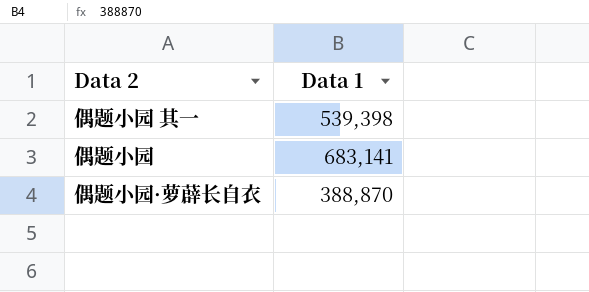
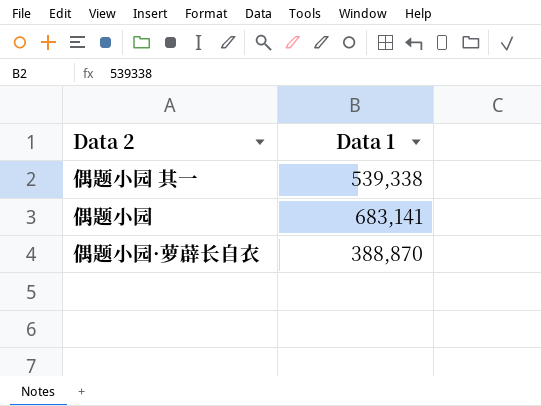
偶题小园 其一 | Data 1: 539,398 -> 539,338

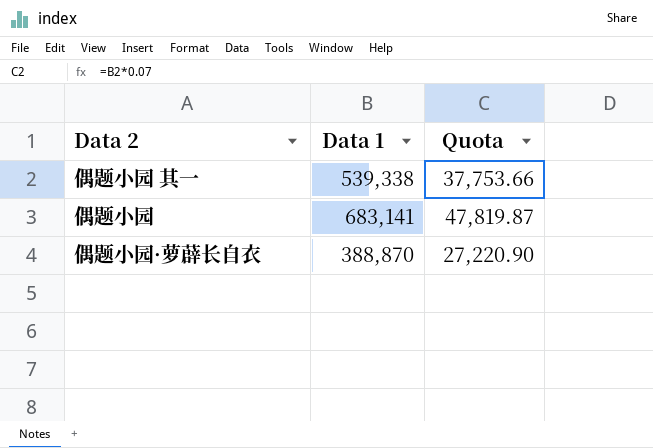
column Quota | formula: none -> [Data 1] * 0.07

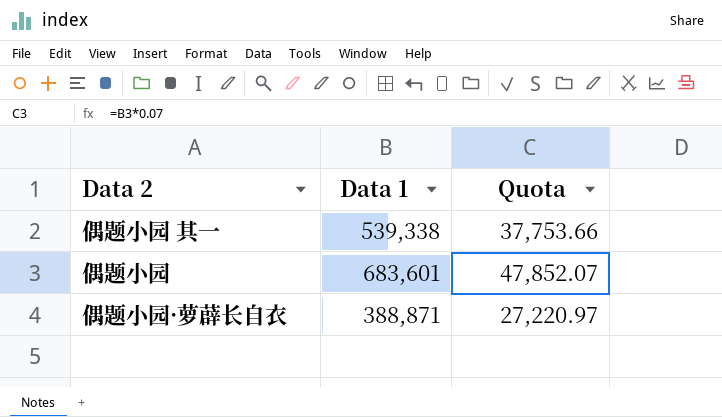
偶题小园 | Data 1: 683,141 -> 683,601
偶题小园 | Quota: 47,819.87 -> 47,852.07
偶题小园·萝薜长自衣 | Data 1: 388,870 -> 388,871
偶题小园·萝薜长自衣 | Quota: 27,220.90 -> 27,220.97

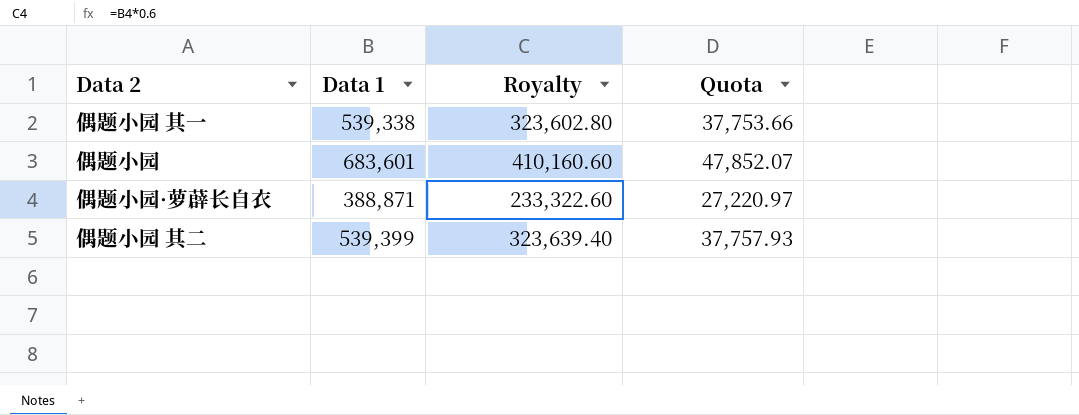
column Royalty | formula: none -> [Data 1] * 0.6
row 偶题小园 其二: none -> 539,399 | 323,639.40 | 37,757.93

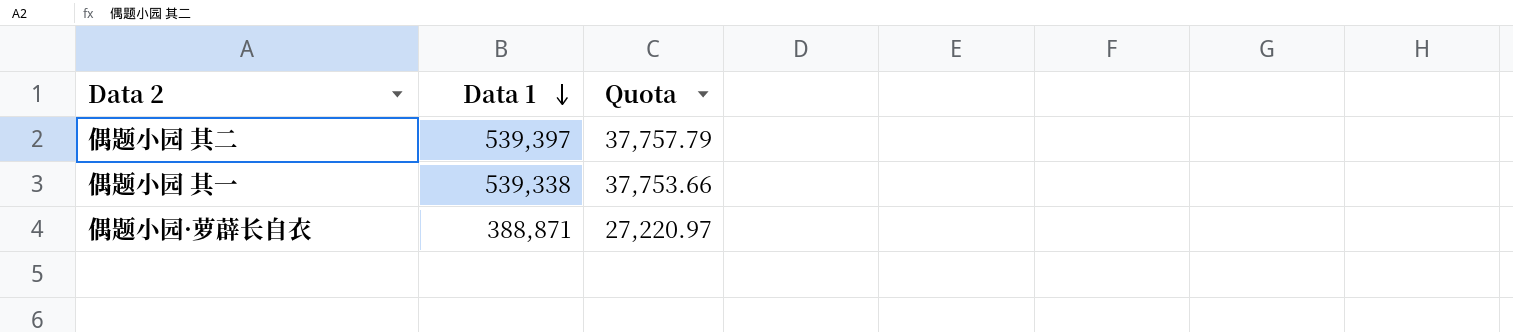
row order: none -> Data 1 descending
column Royalty | formula: [Data 1] * 0.6 -> none
row 偶题小园: 683,601 | 410,160.60 | 47,852.07 -> none
偶题小园 其二 | Data 1: 539,399 -> 539,397
偶题小园 其二 | Quota: 37,757.93 -> 37,757.79

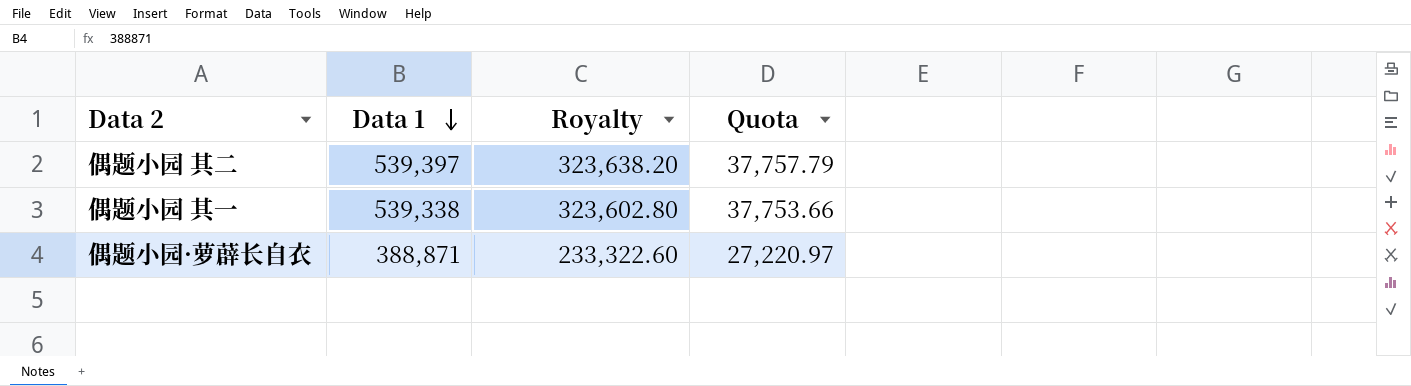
column Royalty | formula: none -> [Data 1] * 0.6

